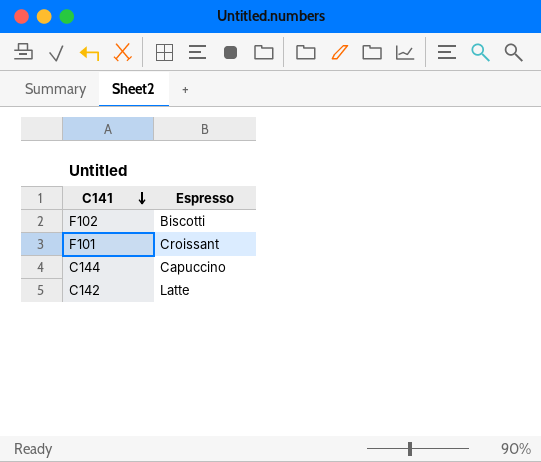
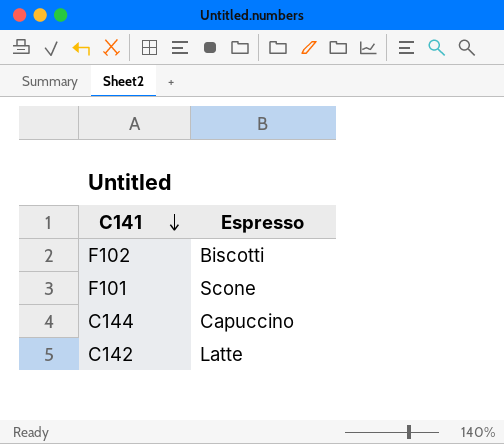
F101 | Espresso: Croissant -> Scone

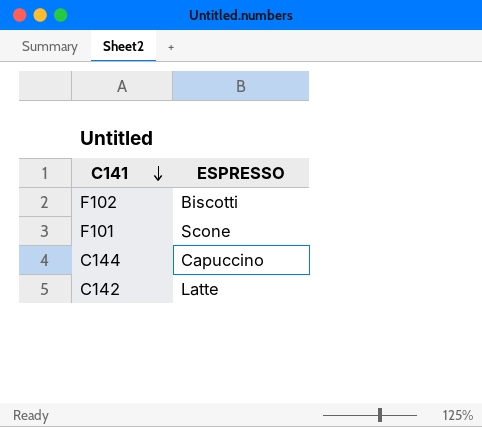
column name: Espresso -> ESPRESSO

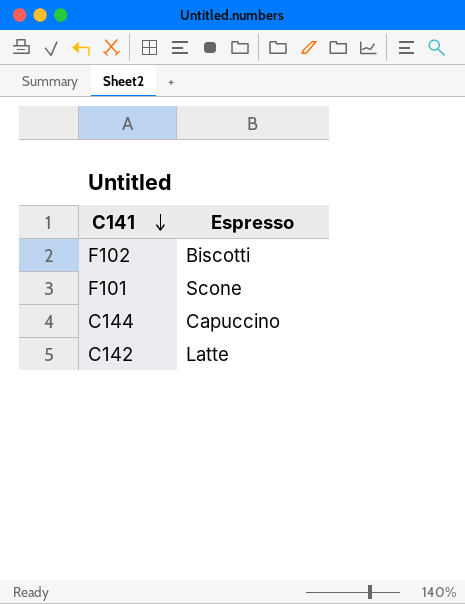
column name: ESPRESSO -> Espresso

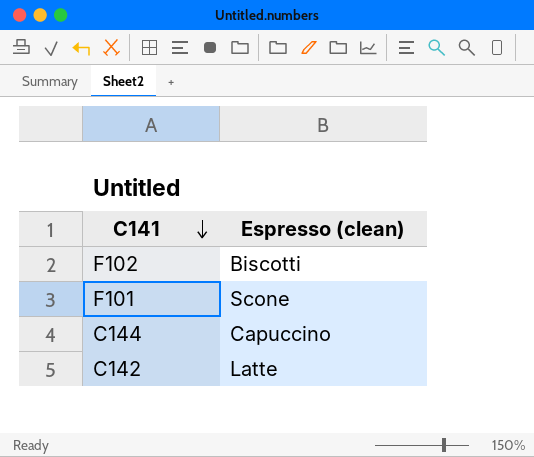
column name: Espresso -> Espresso (clean)

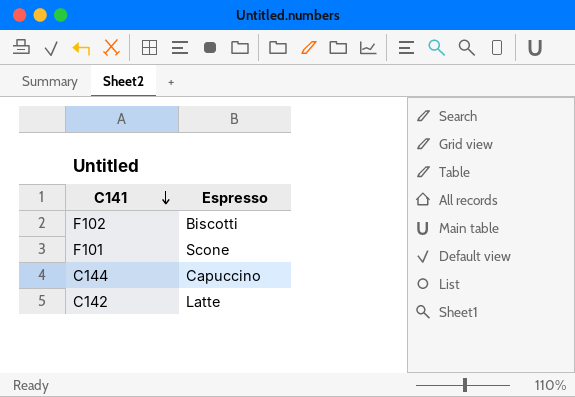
column name: Espresso (clean) -> Espresso

